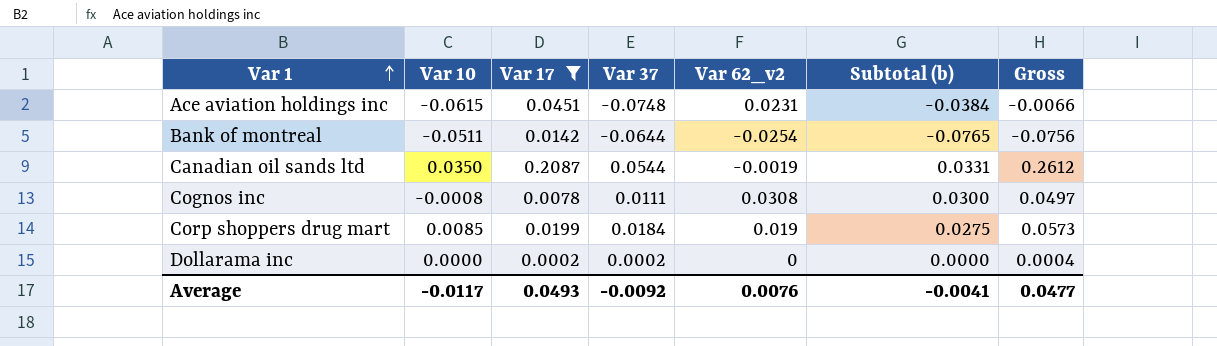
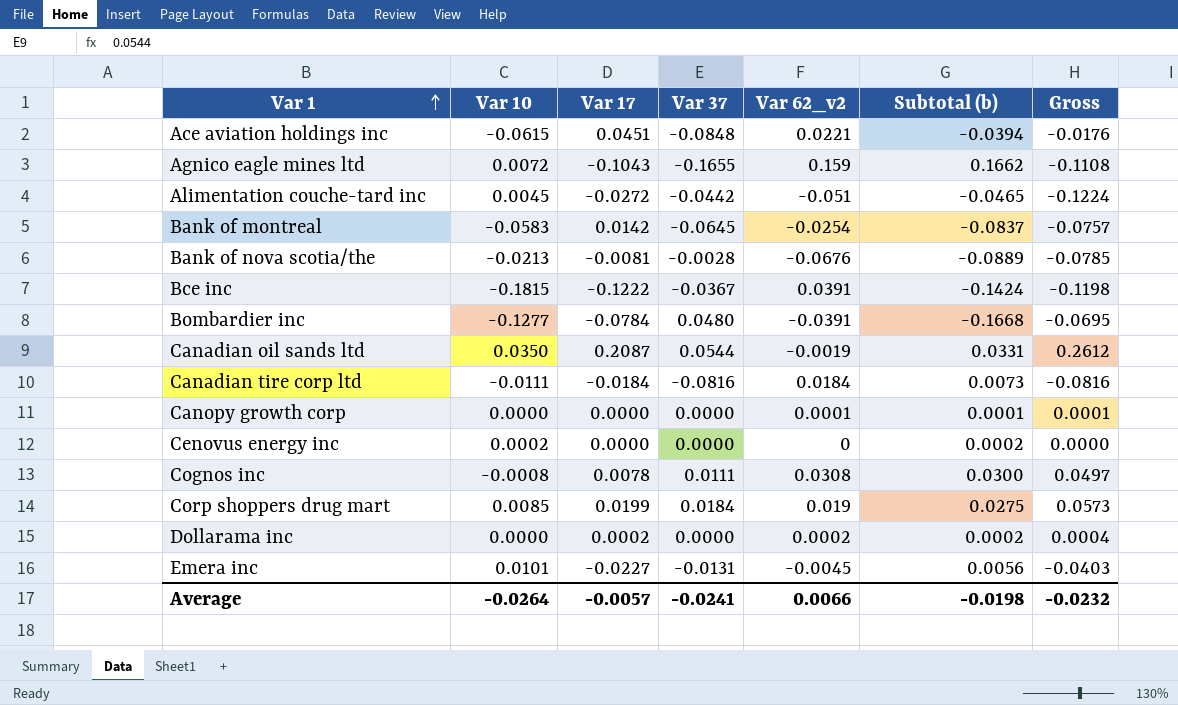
filter: Var 17 >= 0.0002 -> none
Ace aviation holdings inc | Var 37: -0.0748 -> -0.0848
Ace aviation holdings inc | Var 62_v2: 0.0231 -> 0.0221
Ace aviation holdings inc | Subtotal (b): -0.0384 -> -0.0394
Ace aviation holdings inc | Gross: -0.0066 -> -0.0176
Bank of montreal | Var 10: -0.0511 -> -0.0583
Bank of montreal | Var 37: -0.0644 -> -0.0645
Bank of montreal | Subtotal (b): -0.0765 -> -0.0837
Bank of montreal | Gross: -0.0756 -> -0.0757
Dollarama inc | Var 37: 0.0002 -> 0.0000
Dollarama inc | Var 62_v2: 0 -> 0.0002
Dollarama inc | Subtotal (b): 0.0000 -> 0.0002
Average | Var 10: -0.0117 -> -0.0264
Average | Var 17: 0.0493 -> -0.0057
Average | Var 37: -0.0092 -> -0.0241
Average | Var 62_v2: 0.0076 -> 0.0066
Average | Subtotal (b): -0.0041 -> -0.0198
Average | Gross: 0.0477 -> -0.0232

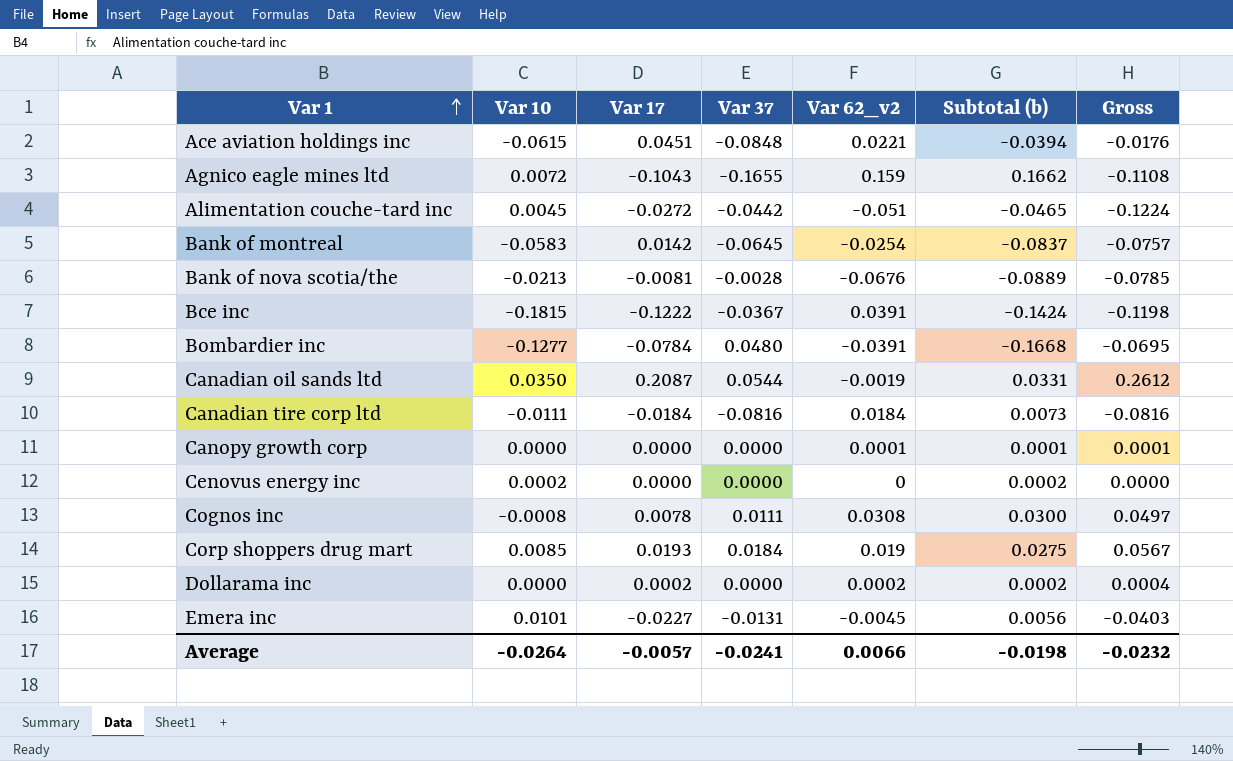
Corp shoppers drug mart | Var 17: 0.0199 -> 0.0193
Corp shoppers drug mart | Gross: 0.0573 -> 0.0567

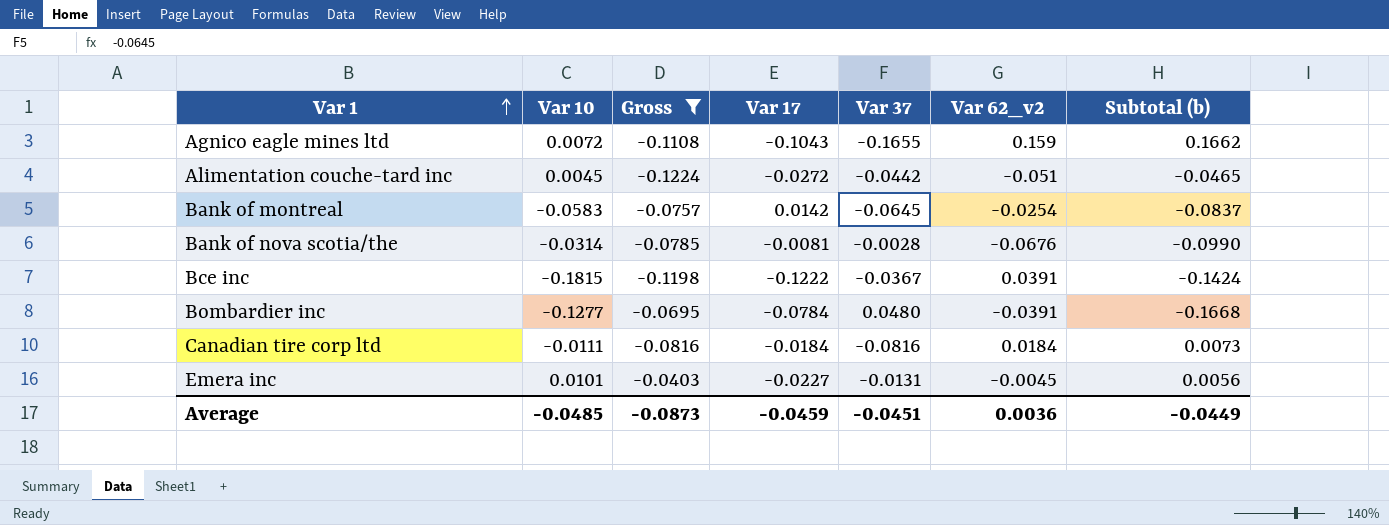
filter: none -> Gross <= -0.0403
column Gross | position: 7 -> 3
Bank of nova scotia/the | Var 10: -0.0213 -> -0.0314
Bank of nova scotia/the | Subtotal (b): -0.0889 -> -0.0990
Average | Var 10: -0.0264 -> -0.0485
Average | Gross: -0.0232 -> -0.0873
Average | Var 17: -0.0057 -> -0.0459
Average | Var 37: -0.0241 -> -0.0451
Average | Var 62_v2: 0.0066 -> 0.0036
Average | Subtotal (b): -0.0198 -> -0.0449

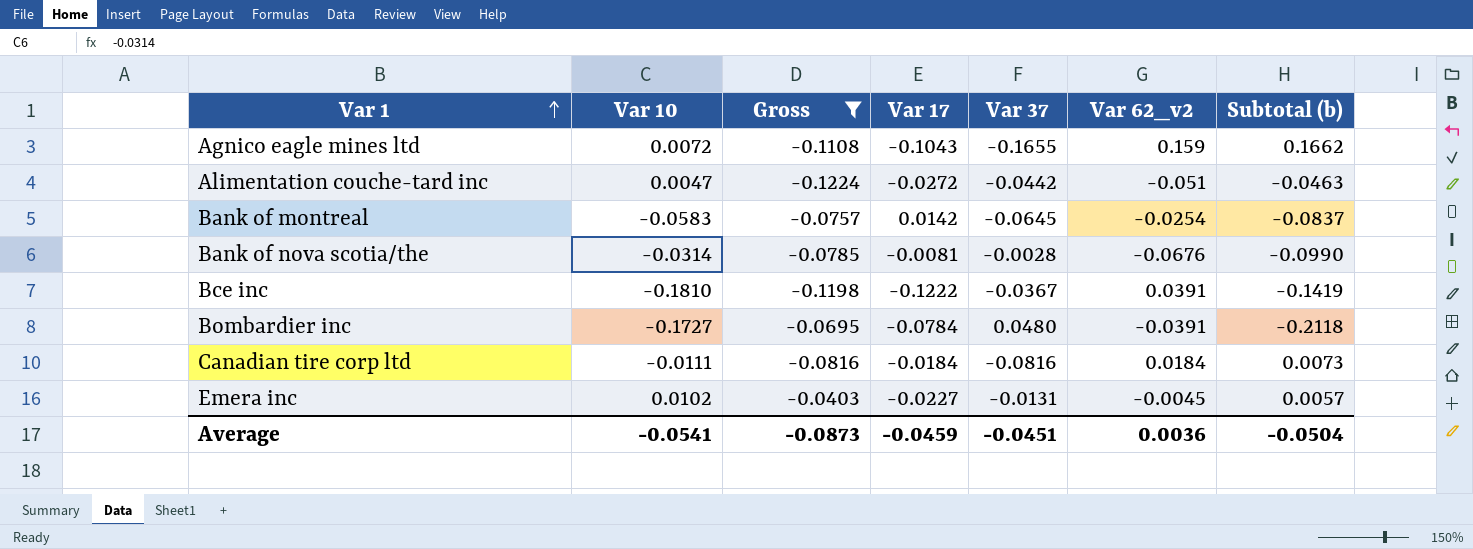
Alimentation couche-tard inc | Var 10: 0.0045 -> 0.0047
Alimentation couche-tard inc | Subtotal (b): -0.0465 -> -0.0463
Bce inc | Var 10: -0.1815 -> -0.1810
Bce inc | Subtotal (b): -0.1424 -> -0.1419
Bombardier inc | Var 10: -0.1277 -> -0.1727
Bombardier inc | Subtotal (b): -0.1668 -> -0.2118
Emera inc | Var 10: 0.0101 -> 0.0102
Emera inc | Subtotal (b): 0.0056 -> 0.0057
Average | Var 10: -0.0485 -> -0.0541
Average | Subtotal (b): -0.0449 -> -0.0504

